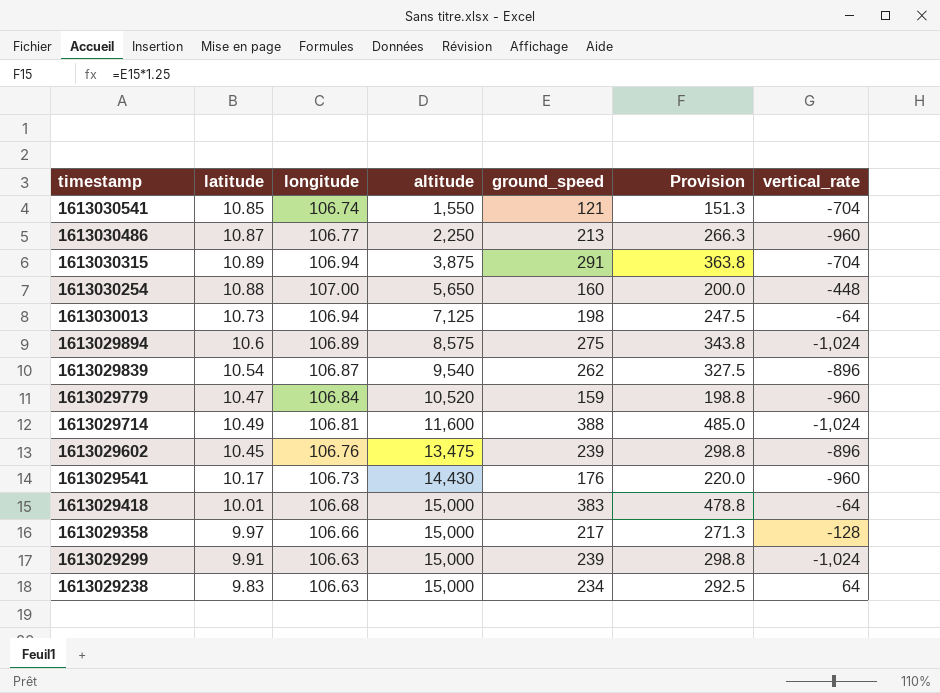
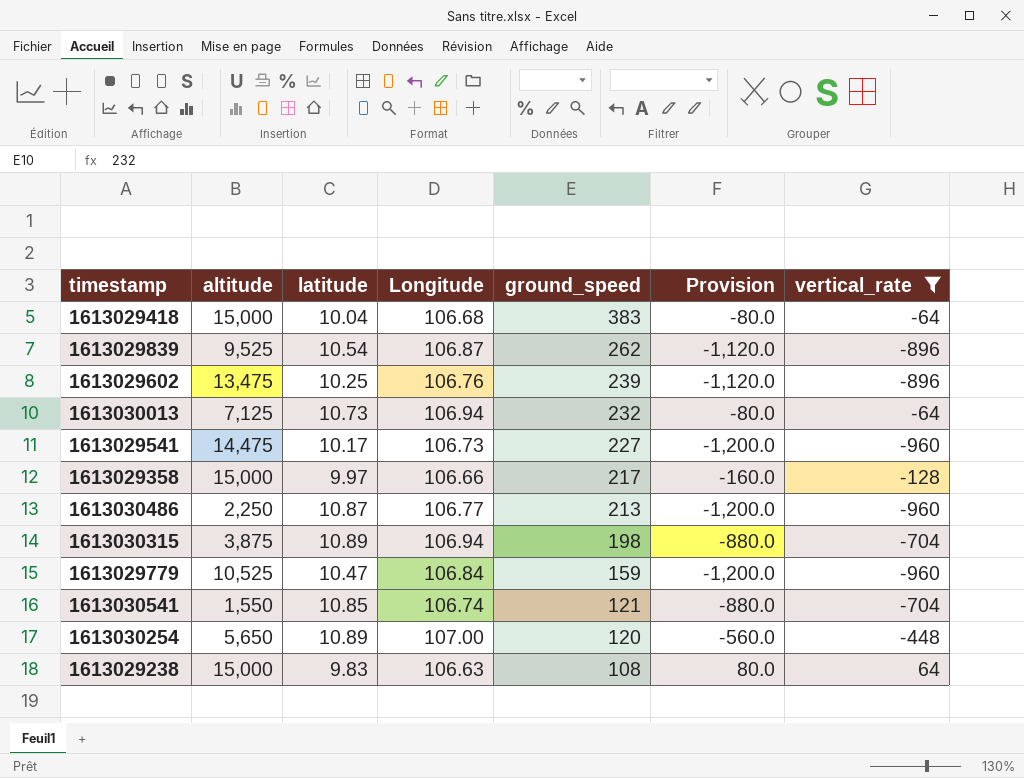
filter: none -> vertical_rate != -1,024
row order: timestamp descending -> ground_speed descending
column altitude | position: 4 -> 2
column name: longitude -> Longitude
column Provision | formula: [ground_speed] * 1.25 -> [vertical_rate] * 1.25
1613029418 | latitude: 10.01 -> 10.04
1613029839 | altitude: 9,540 -> 9,525
1613029602 | latitude: 10.45 -> 10.25
1613030013 | ground_speed: 198 -> 232
1613029541 | altitude: 14,430 -> 14,475
1613029541 | ground_speed: 176 -> 227
1613030315 | ground_speed: 291 -> 198
1613029779 | altitude: 10,520 -> 10,525
1613030254 | latitude: 10.88 -> 10.89
1613030254 | ground_speed: 160 -> 120
1613029238 | ground_speed: 234 -> 108

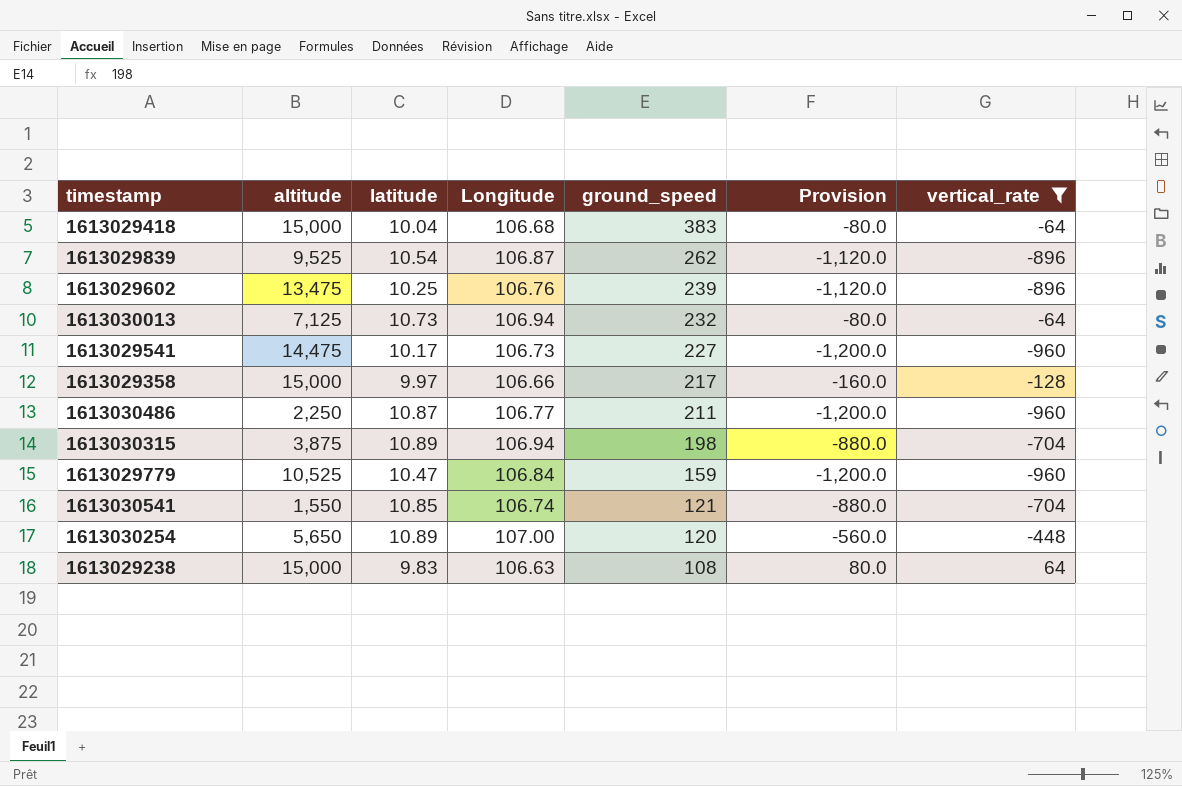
1613030486 | ground_speed: 213 -> 211

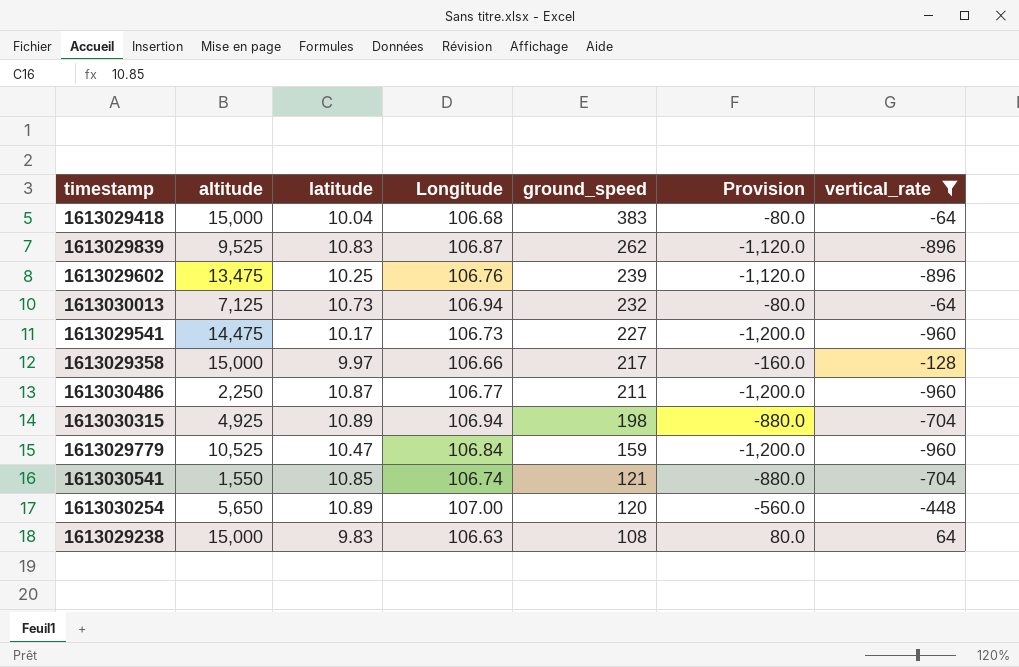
1613029839 | latitude: 10.54 -> 10.83
1613030315 | altitude: 3,875 -> 4,925

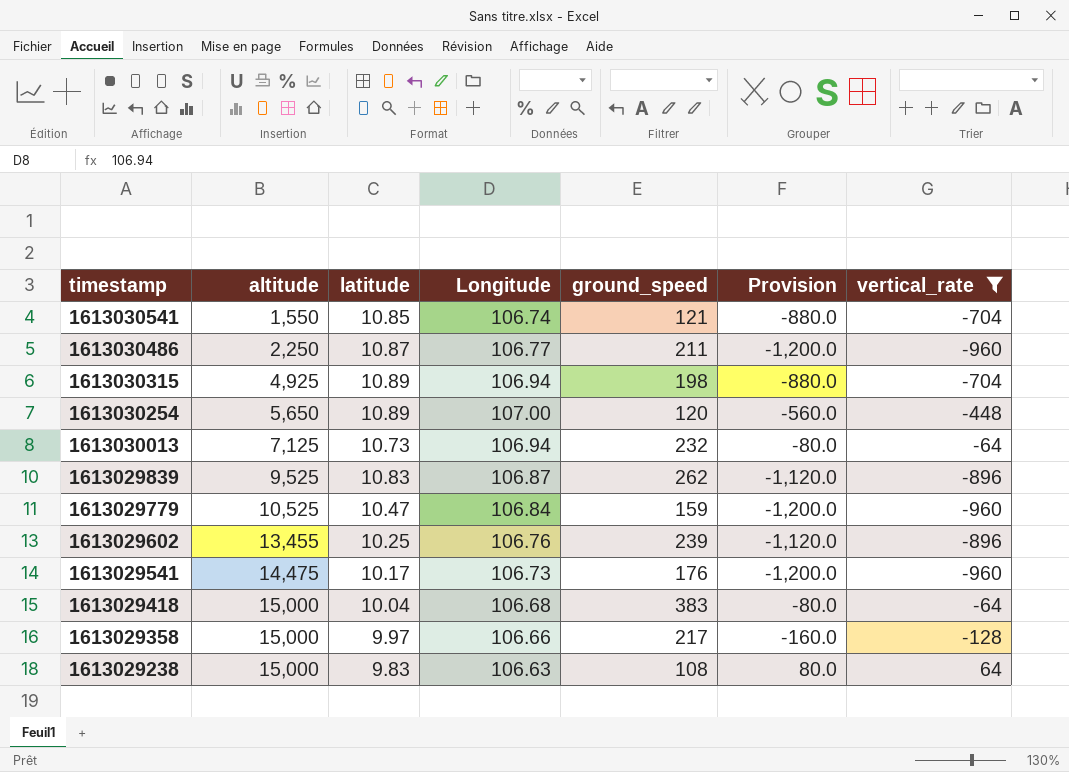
row order: ground_speed descending -> timestamp descending
1613029602 | altitude: 13,475 -> 13,455
1613029541 | ground_speed: 227 -> 176

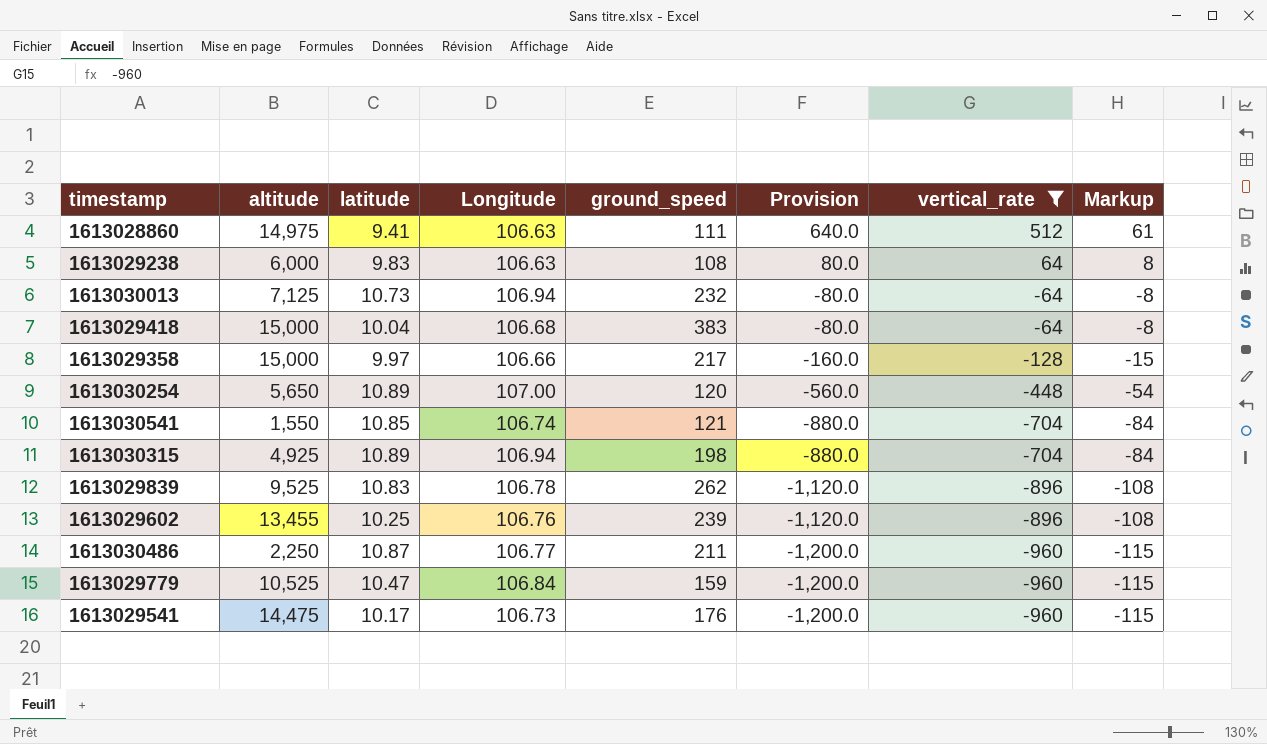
row order: timestamp descending -> Provision descending
column Markup | formula: none -> [vertical_rate] * 0.12
row 1613028860: none -> 14,975 | 9.41 | 106.63 | 111 | 640.0 | 512 | 61
1613029238 | altitude: 15,000 -> 6,000
1613029839 | Longitude: 106.87 -> 106.78

